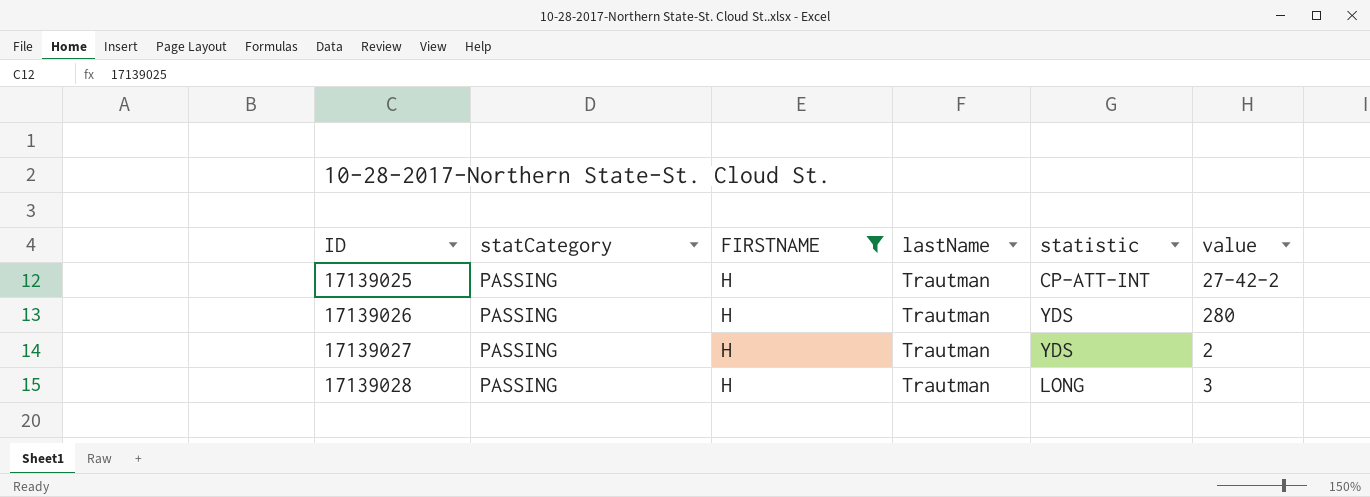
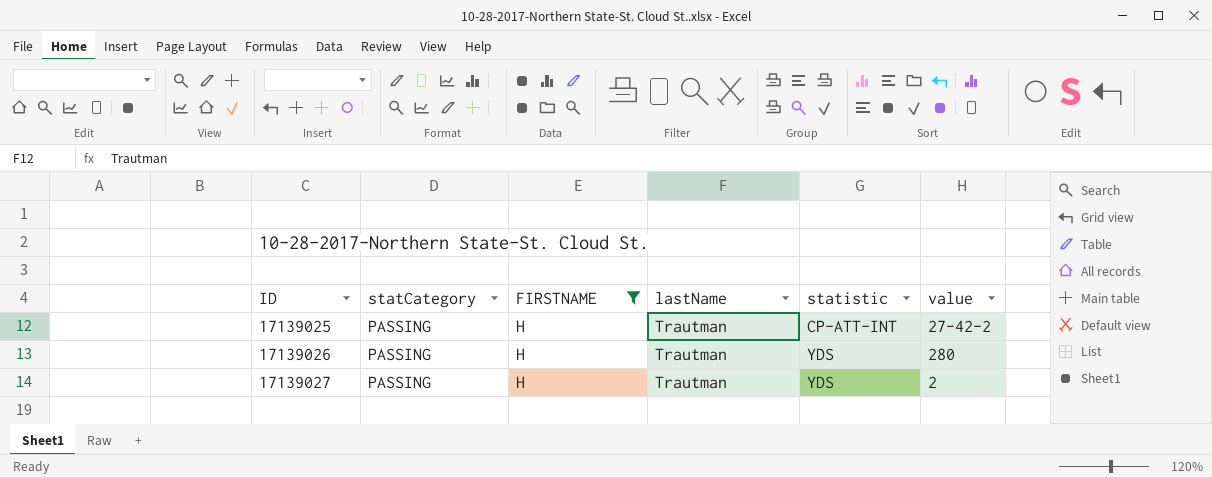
row 17139028: PASSING | H | Trautman | LONG | 3 -> none

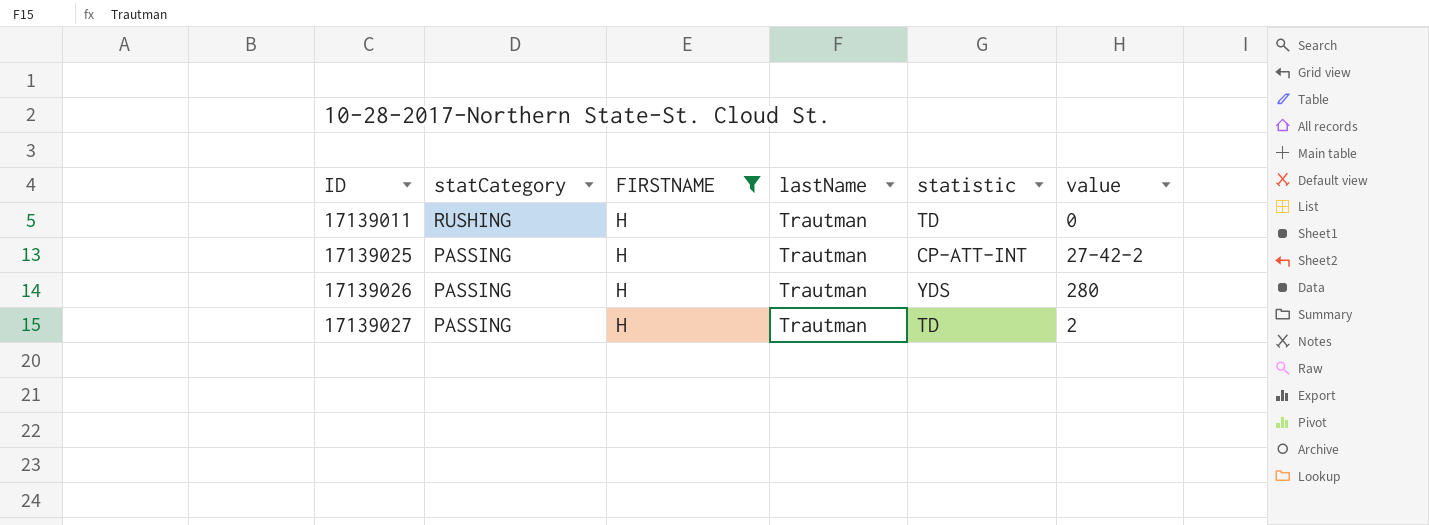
row 17139011: none -> RUSHING | H | Trautman | TD | 0
17139027 | statistic: YDS -> TD

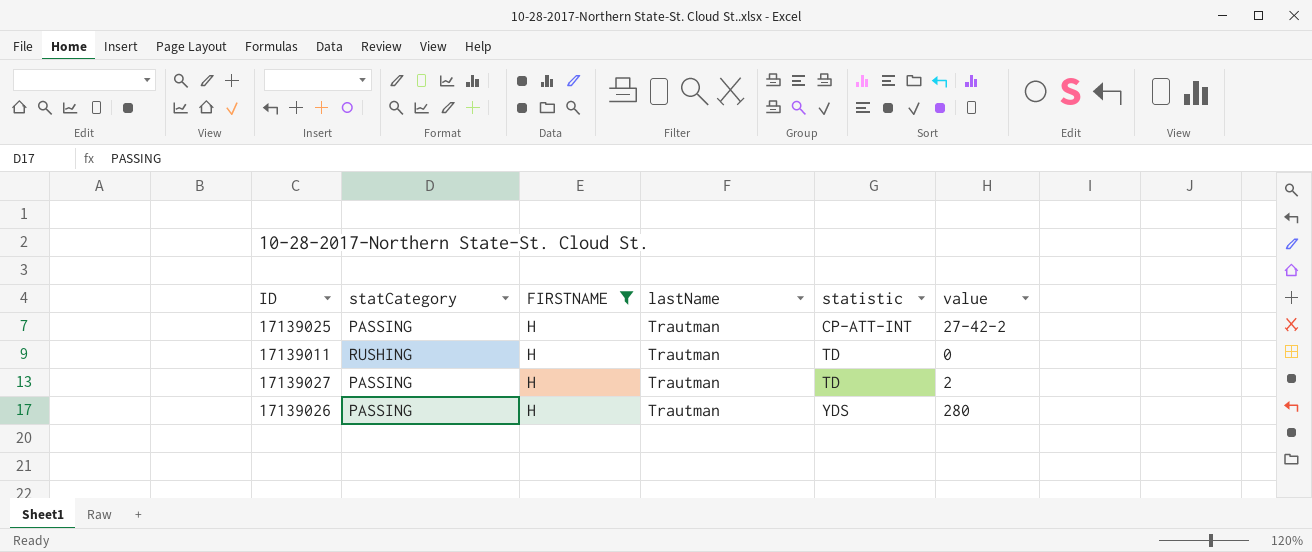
row order: ID ascending -> statistic ascending

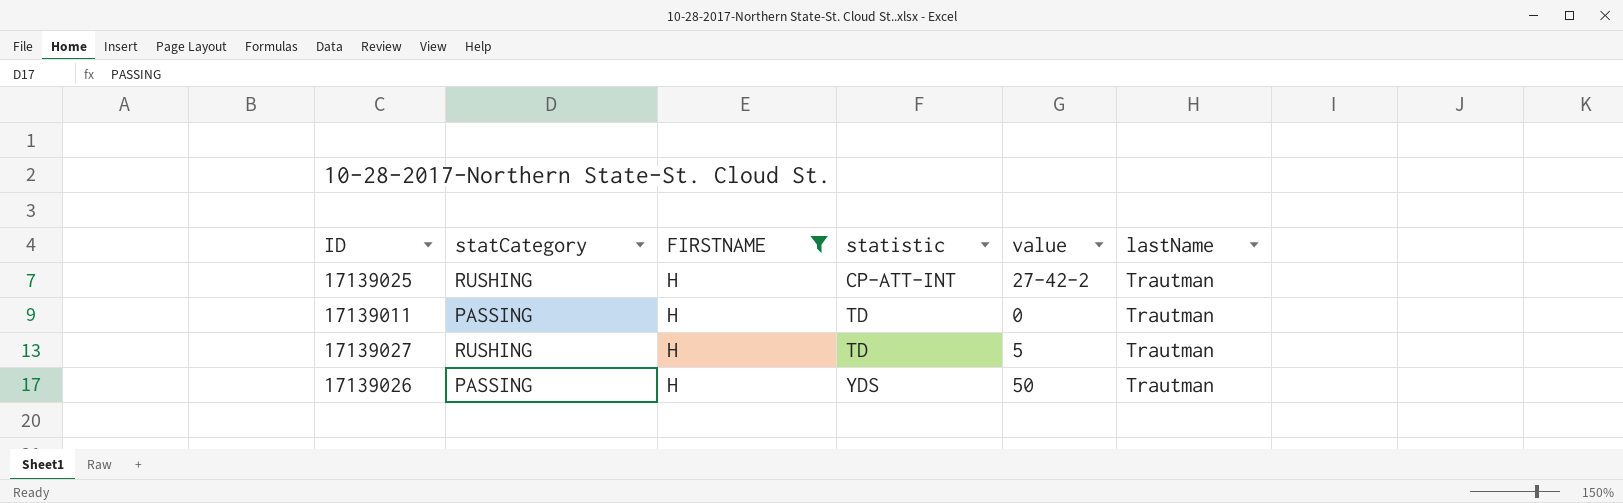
column lastName | position: 4 -> 6
17139025 | statCategory: PASSING -> RUSHING
17139011 | statCategory: RUSHING -> PASSING
17139027 | statCategory: PASSING -> RUSHING
17139027 | value: 2 -> 5
17139026 | value: 280 -> 50

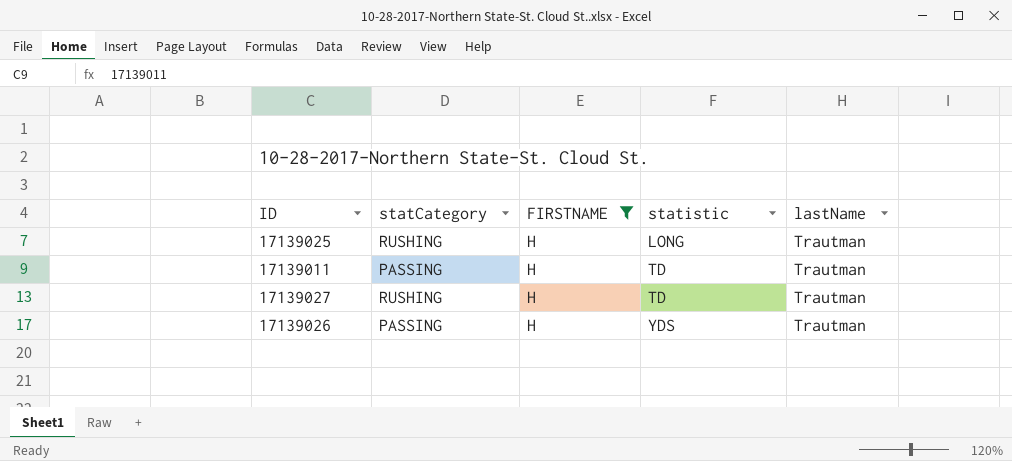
column value | position: 5 -> none
17139025 | statistic: CP-ATT-INT -> LONG

